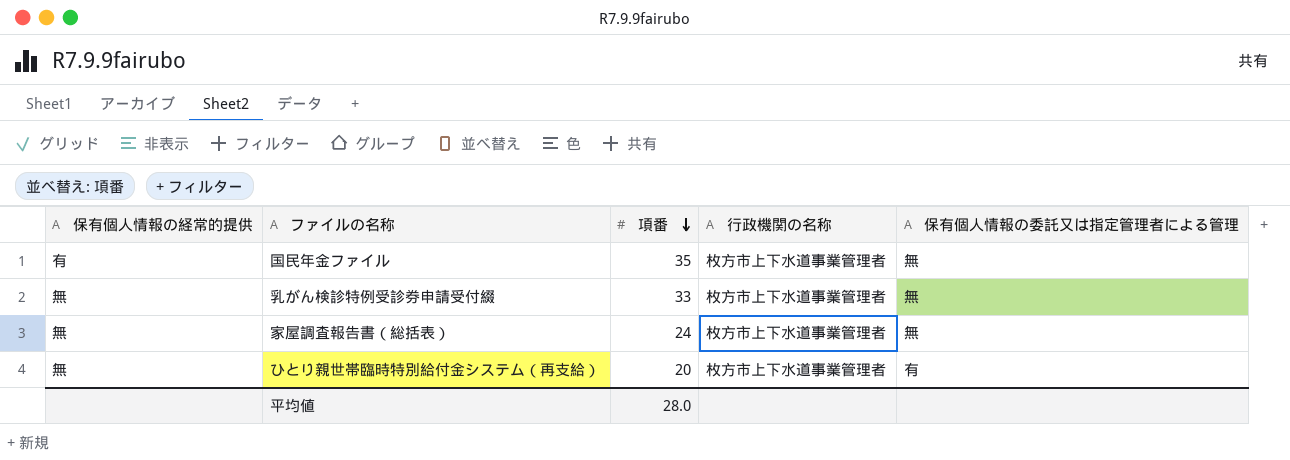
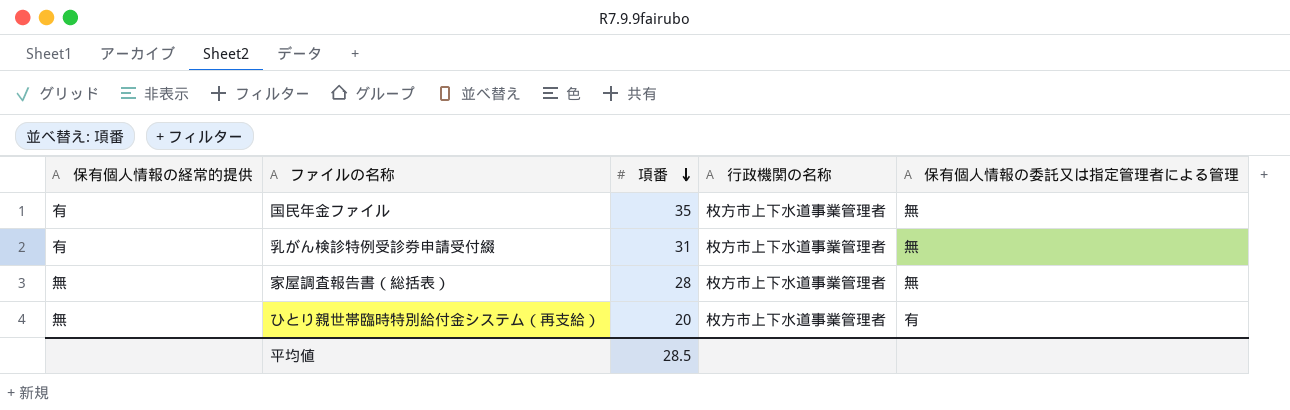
乳がん検診特例受診券申請受付綴 | 保有個人情報の経常的提供: 無 -> 有
乳がん検診特例受診券申請受付綴 | 項番: 33 -> 31
家屋調査報告書（総括表） | 項番: 24 -> 28
平均値 | 項番: 28.0 -> 28.5

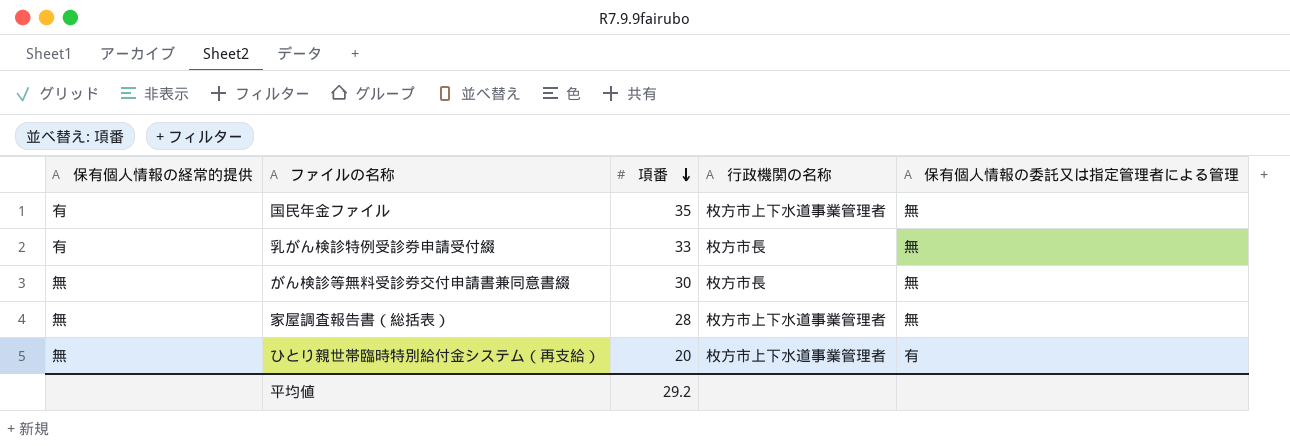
乳がん検診特例受診券申請受付綴 | 項番: 31 -> 33
乳がん検診特例受診券申請受付綴 | 行政機関の名称: 枚方市上下水道事業管理者 -> 枚方市長
row がん検診等無料受診券交付申請書兼同意書綴: none -> 無 | 30 | 枚方市長 | 無
平均値 | 項番: 28.5 -> 29.2

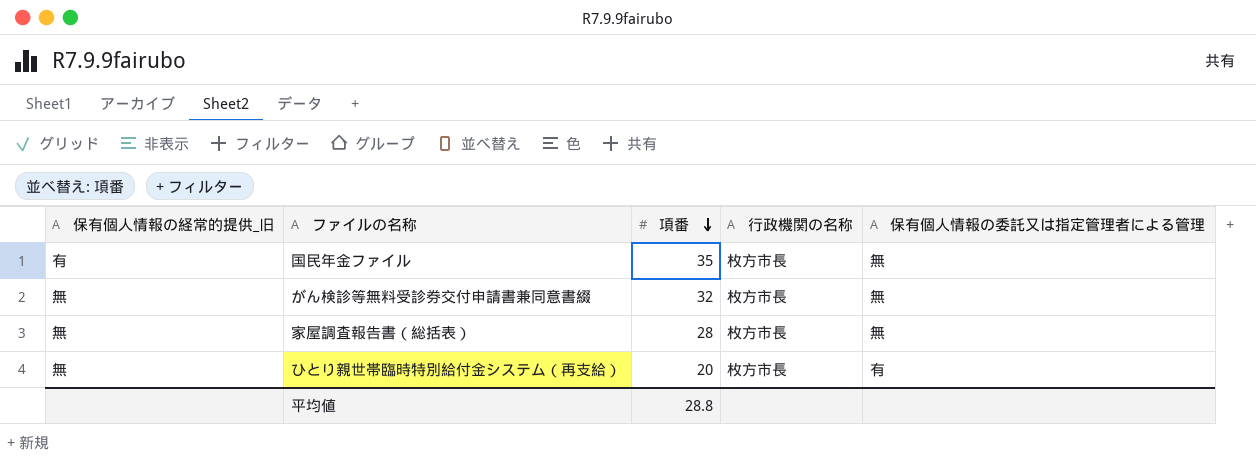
column name: 保有個人情報の経常的提供 -> 保有個人情報の経常的提供_旧
row 乳がん検診特例受診券申請受付綴: 有 | 33 | 枚方市長 | 無 -> none
国民年金ファイル | 行政機関の名称: 枚方市上下水道事業管理者 -> 枚方市長
がん検診等無料受診券交付申請書兼同意書綴 | 項番: 30 -> 32
家屋調査報告書（総括表） | 行政機関の名称: 枚方市上下水道事業管理者 -> 枚方市長
ひとり親世帯臨時特別給付金システム（再支給） | 行政機関の名称: 枚方市上下水道事業管理者 -> 枚方市長
平均値 | 項番: 29.2 -> 28.8

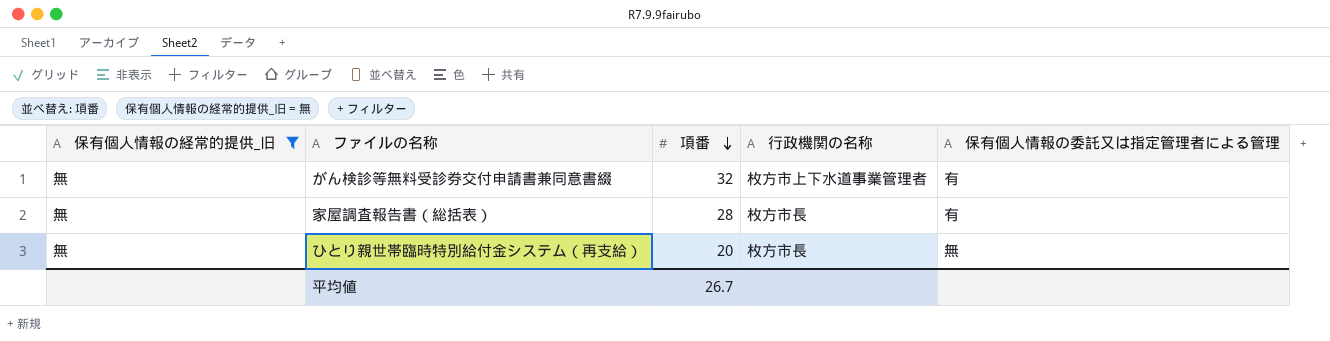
filter: none -> 保有個人情報の経常的提供_旧 = 無
がん検診等無料受診券交付申請書兼同意書綴 | 行政機関の名称: 枚方市長 -> 枚方市上下水道事業管理者
がん検診等無料受診券交付申請書兼同意書綴 | 保有個人情報の委託又は指定管理者による管理: 無 -> 有
家屋調査報告書（総括表） | 保有個人情報の委託又は指定管理者による管理: 無 -> 有
ひとり親世帯臨時特別給付金システム（再支給） | 保有個人情報の委託又は指定管理者による管理: 有 -> 無
平均値 | 項番: 28.8 -> 26.7

